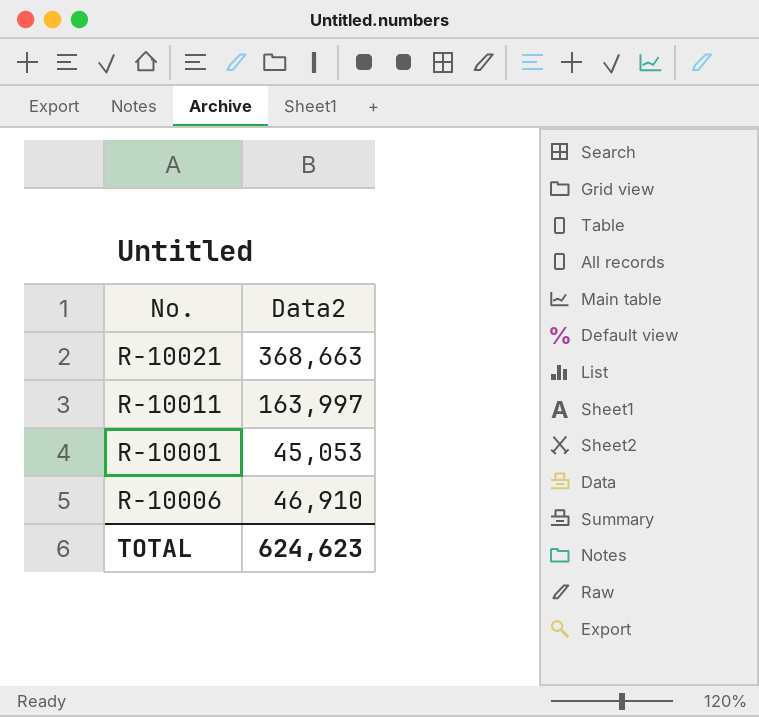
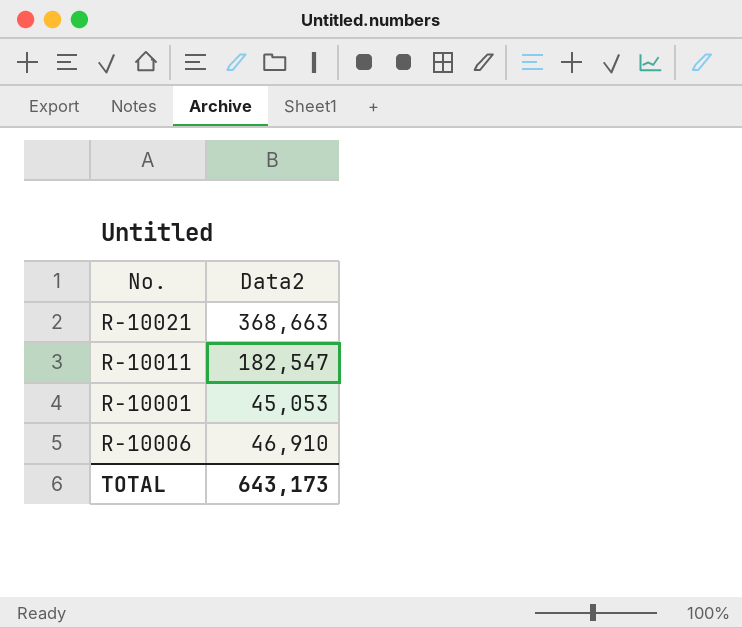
R-10011 | Data2: 163,997 -> 182,547
TOTAL | Data2: 624,623 -> 643,173

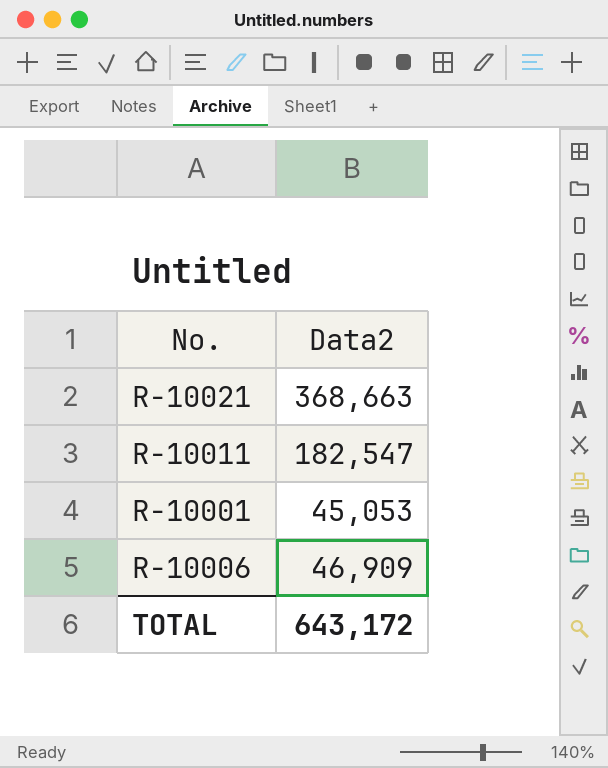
R-10006 | Data2: 46,910 -> 46,909
TOTAL | Data2: 643,173 -> 643,172

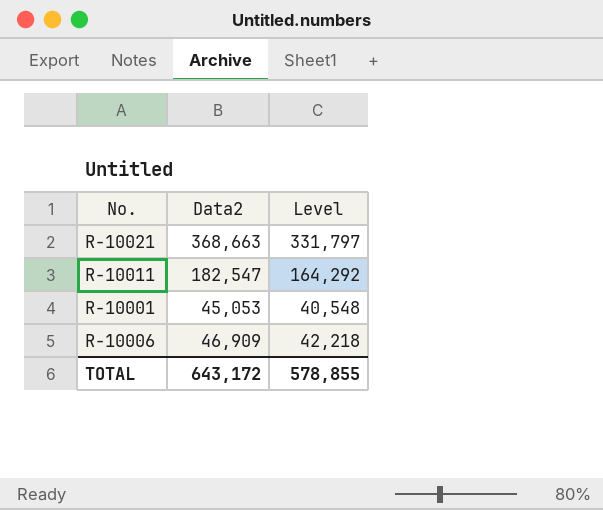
column Level | formula: none -> [Data2] * 0.9

